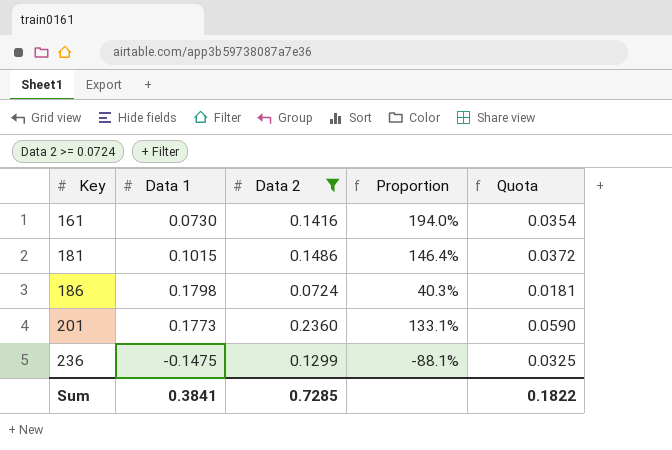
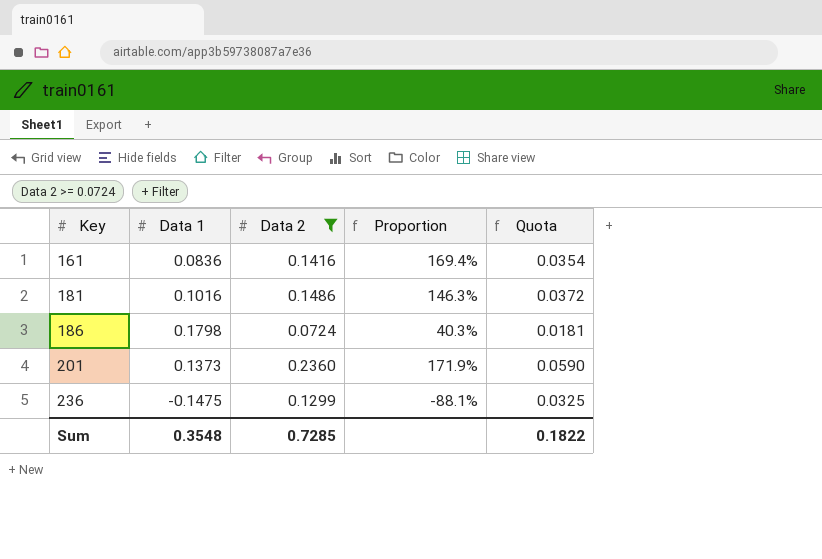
161 | Data 1: 0.0730 -> 0.0836
161 | Proportion: 194.0% -> 169.4%
181 | Data 1: 0.1015 -> 0.1016
181 | Proportion: 146.4% -> 146.3%
201 | Data 1: 0.1773 -> 0.1373
201 | Proportion: 133.1% -> 171.9%
Sum | Data 1: 0.3841 -> 0.3548

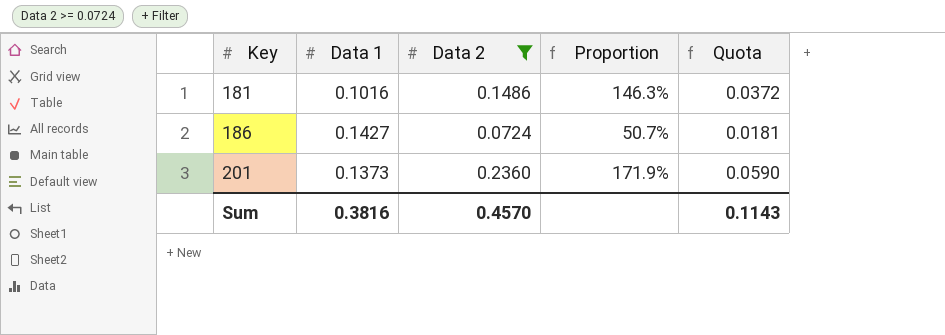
row 161: 0.0836 | 0.1416 | 169.4% | 0.0354 -> none
row 236: -0.1475 | 0.1299 | -88.1% | 0.0325 -> none
186 | Data 1: 0.1798 -> 0.1427
186 | Proportion: 40.3% -> 50.7%
Sum | Data 1: 0.3548 -> 0.3816
Sum | Data 2: 0.7285 -> 0.4570
Sum | Quota: 0.1822 -> 0.1143

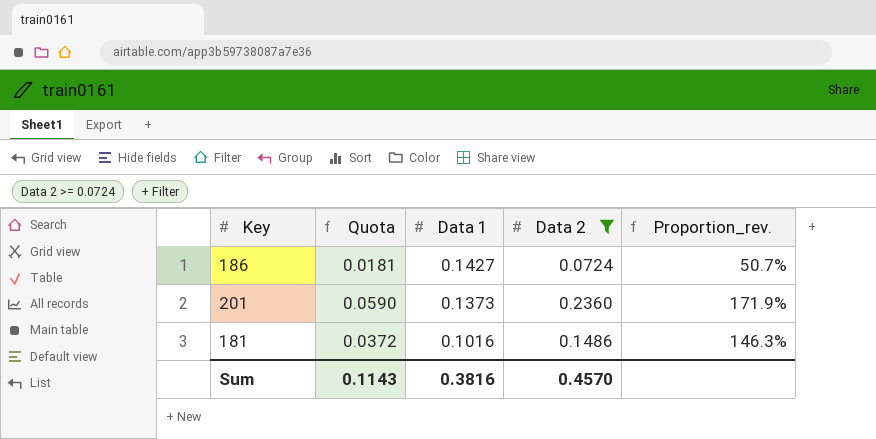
row order: Key ascending -> Data 1 descending
column Quota | position: 5 -> 2
column name: Proportion -> Proportion_rev.

